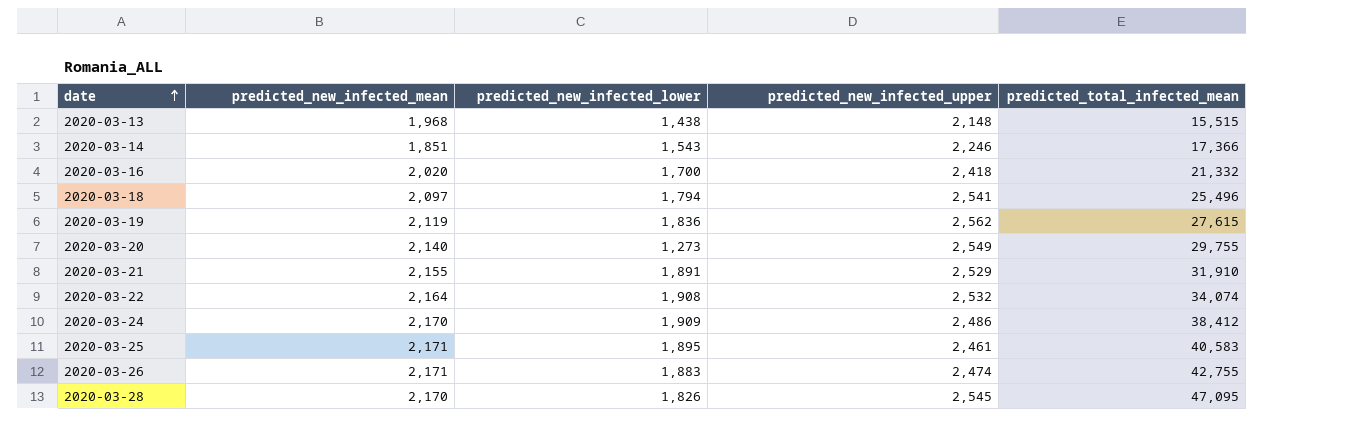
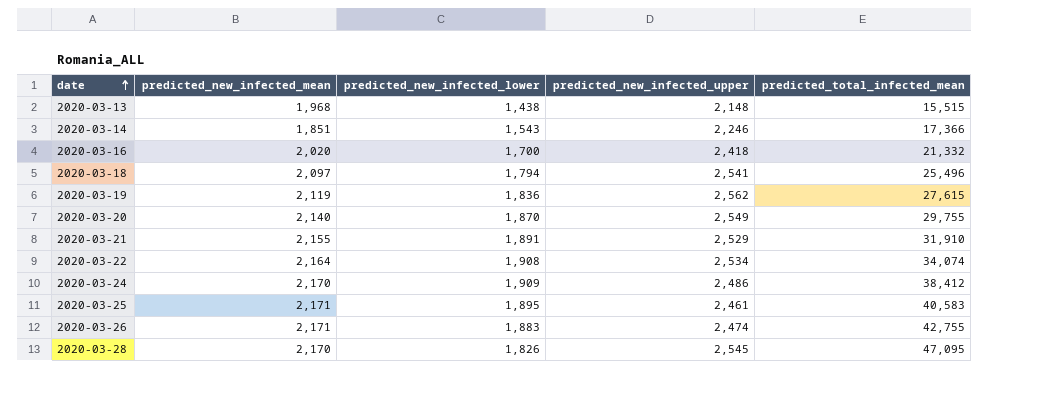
2020-03-20 | predicted_new_infected_lower: 1,273 -> 1,870
2020-03-22 | predicted_new_infected_upper: 2,532 -> 2,534

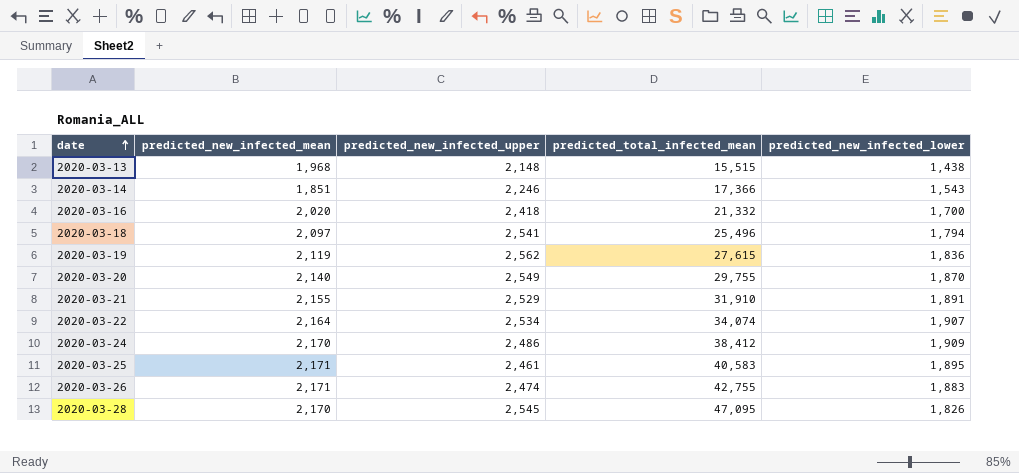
column predicted_new_infected_lower | position: 3 -> 5
2020-03-22 | predicted_new_infected_lower: 1,908 -> 1,907

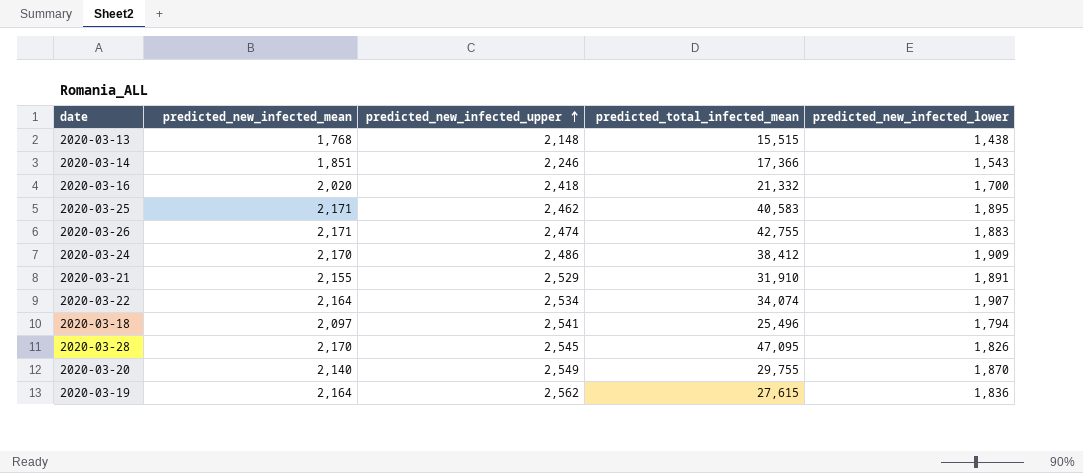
row order: date ascending -> predicted_new_infected_upper ascending
2020-03-13 | predicted_new_infected_mean: 1,968 -> 1,768
2020-03-25 | predicted_new_infected_upper: 2,461 -> 2,462
2020-03-19 | predicted_new_infected_mean: 2,119 -> 2,164

